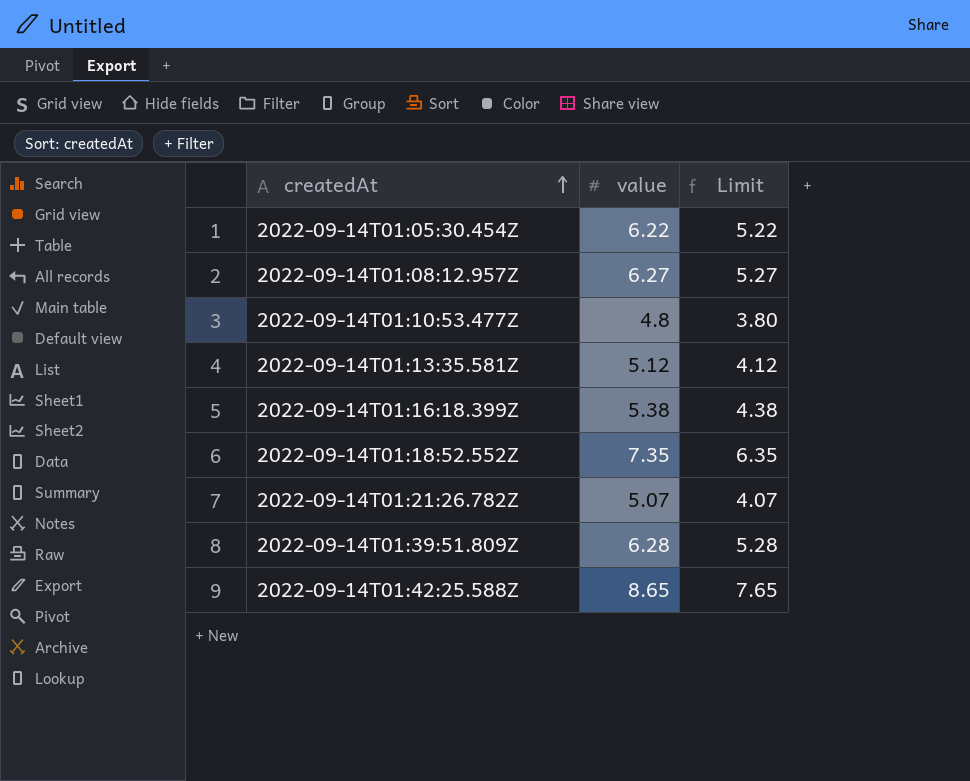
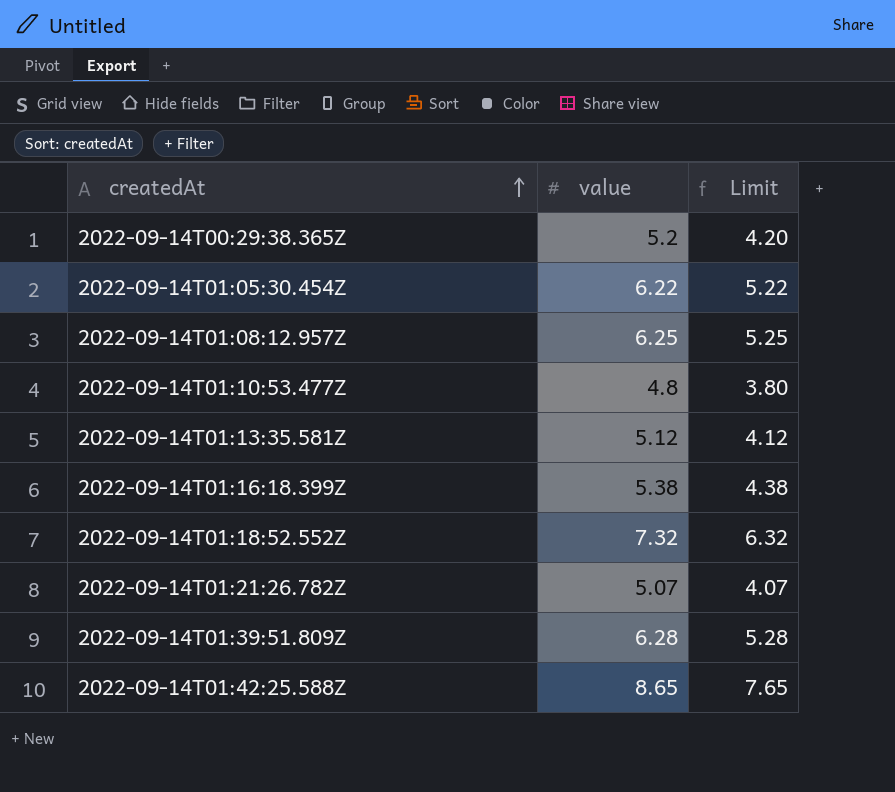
row 2022-09-14T00:29:38.365Z: none -> 5.2 | 4.20
2022-09-14T01:08:12.957Z | value: 6.27 -> 6.25
2022-09-14T01:08:12.957Z | Limit: 5.27 -> 5.25
2022-09-14T01:18:52.552Z | value: 7.35 -> 7.32
2022-09-14T01:18:52.552Z | Limit: 6.35 -> 6.32

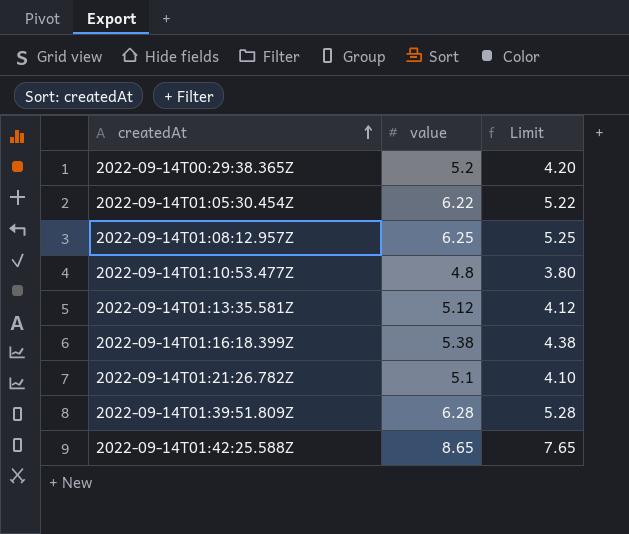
row 2022-09-14T01:18:52.552Z: 7.32 | 6.32 -> none
2022-09-14T01:21:26.782Z | value: 5.07 -> 5.1
2022-09-14T01:21:26.782Z | Limit: 4.07 -> 4.10

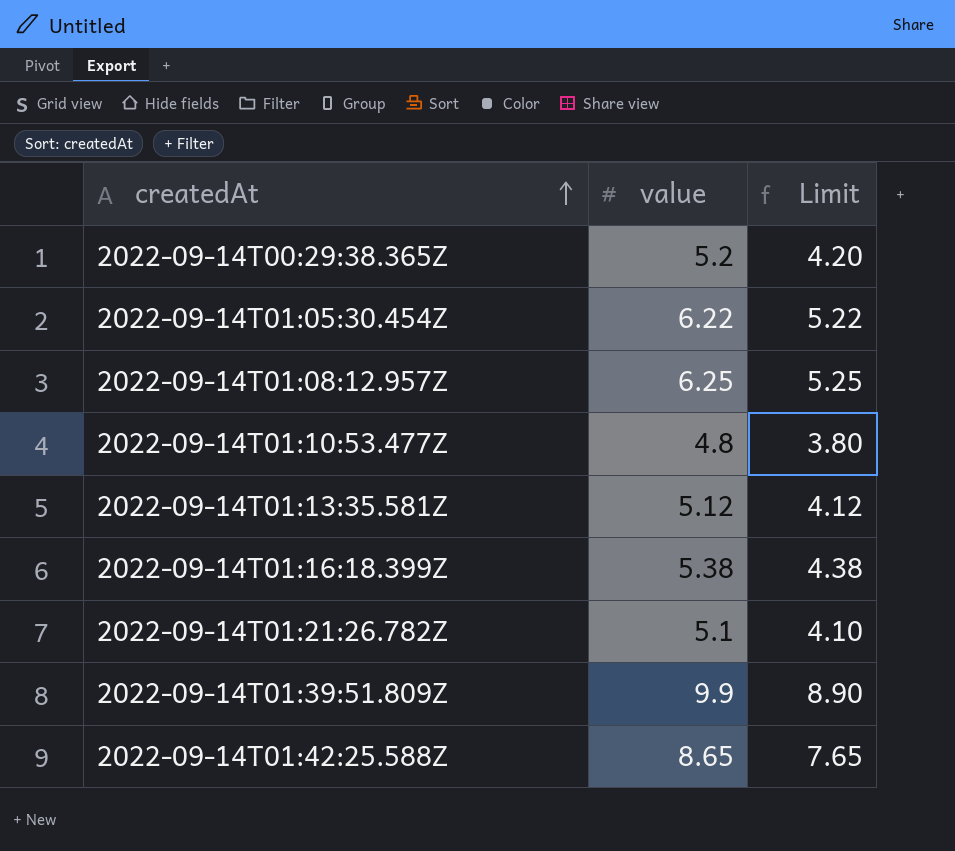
2022-09-14T01:39:51.809Z | value: 6.28 -> 9.9
2022-09-14T01:39:51.809Z | Limit: 5.28 -> 8.90

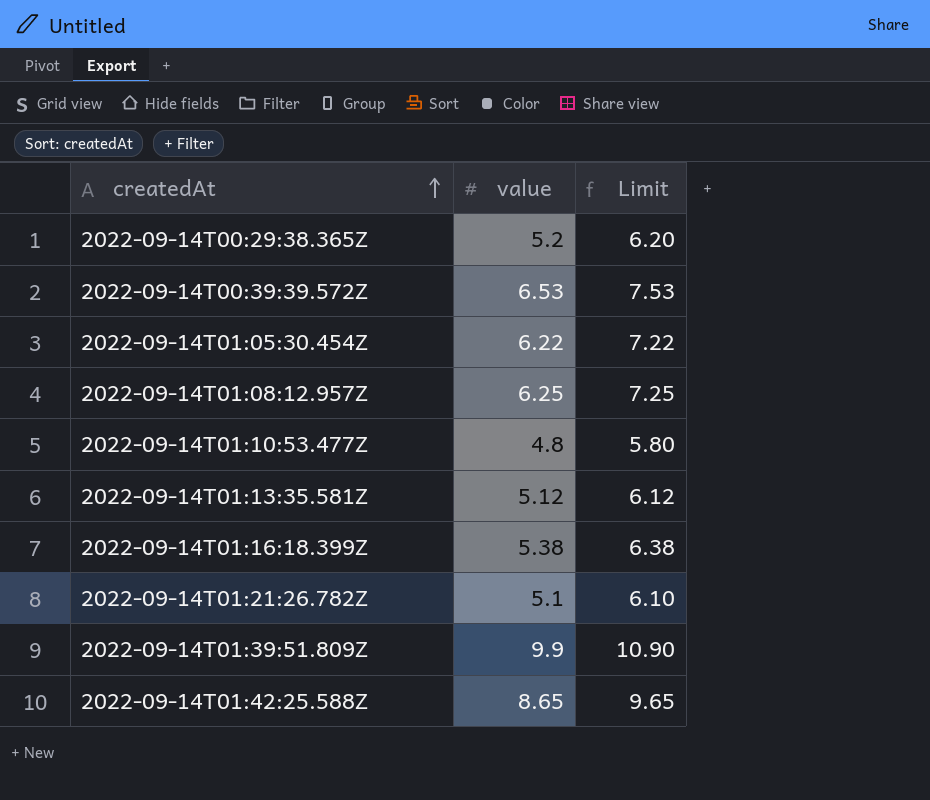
column Limit | formula: [value] - 1 -> [value] + 1
row 2022-09-14T00:39:39.572Z: none -> 6.53 | 7.53

